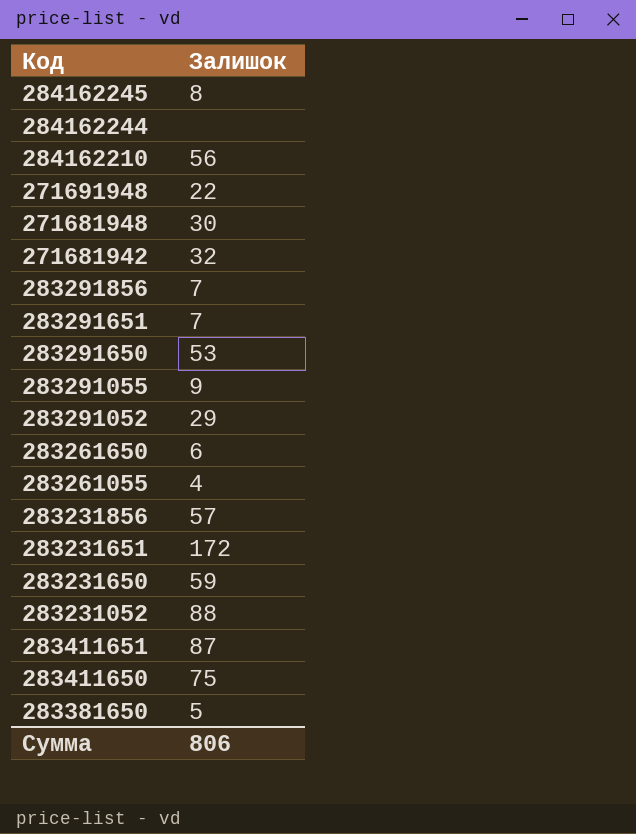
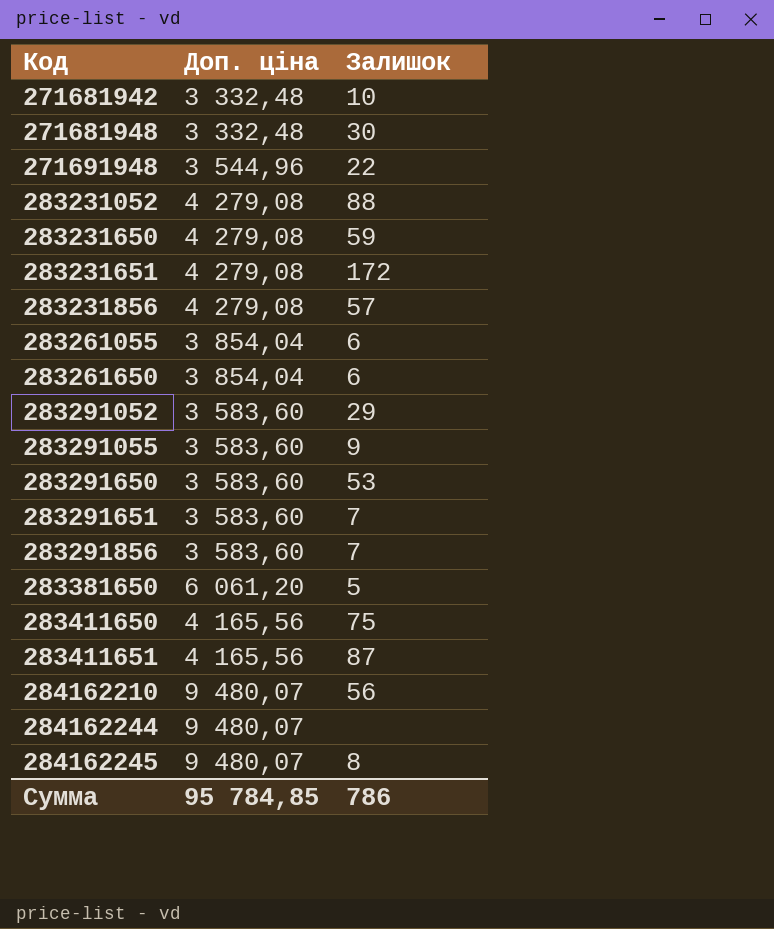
row order: none -> Код ascending
column Доп. ціна | position: none -> 2
271681942 | Залишок: 32 -> 10
283261055 | Залишок: 4 -> 6
Сумма | Залишок: 806 -> 786

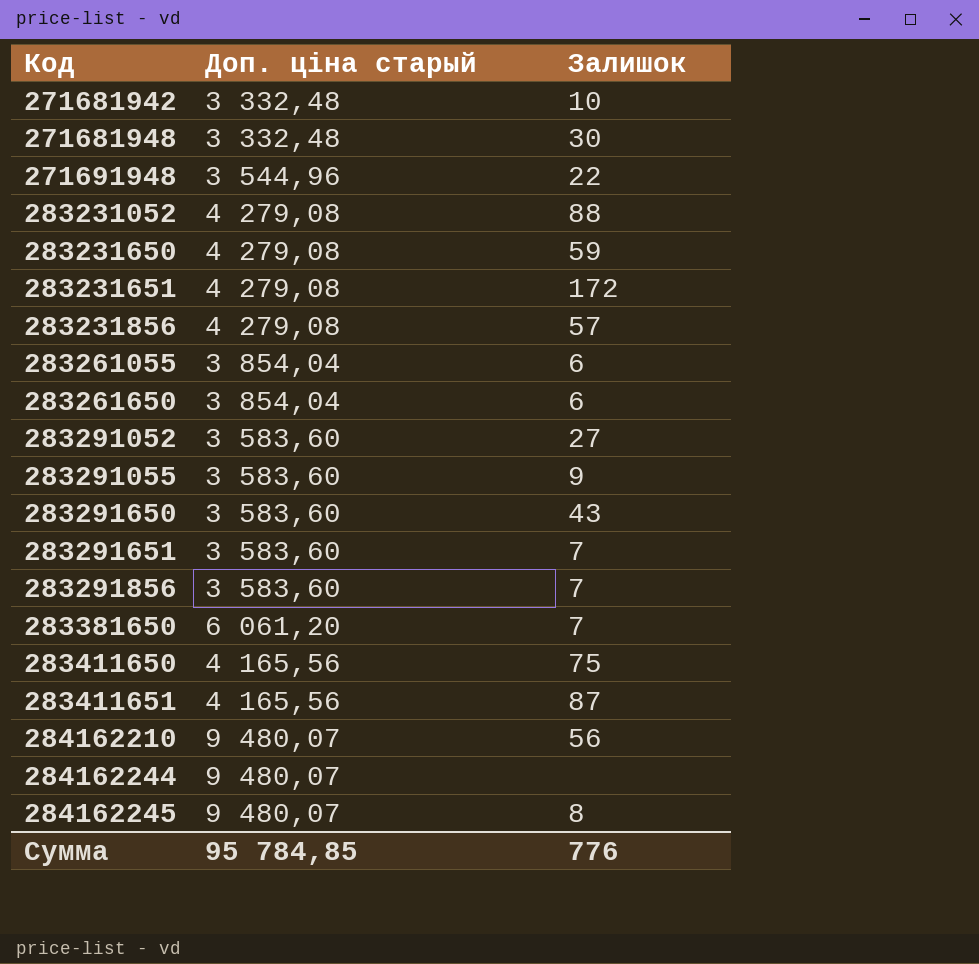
column name: Доп. ціна -> Доп. ціна старый
283291052 | Залишок: 29 -> 27
283291650 | Залишок: 53 -> 43
283381650 | Залишок: 5 -> 7
Сумма | Залишок: 786 -> 776

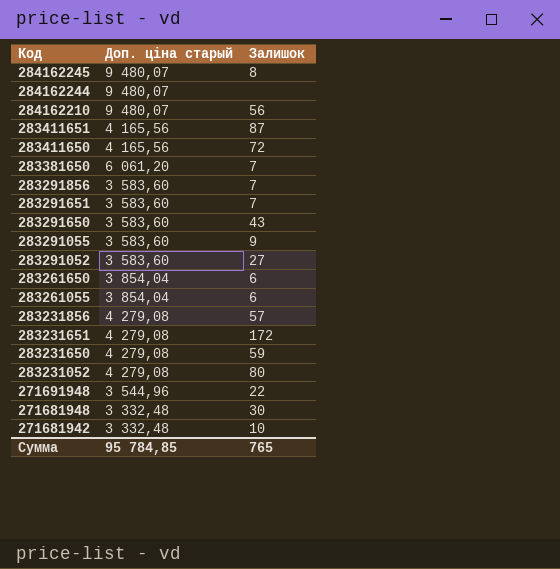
row order: Код ascending -> Код descending
283411650 | Залишок: 75 -> 72
283231052 | Залишок: 88 -> 80
Сумма | Залишок: 776 -> 765

